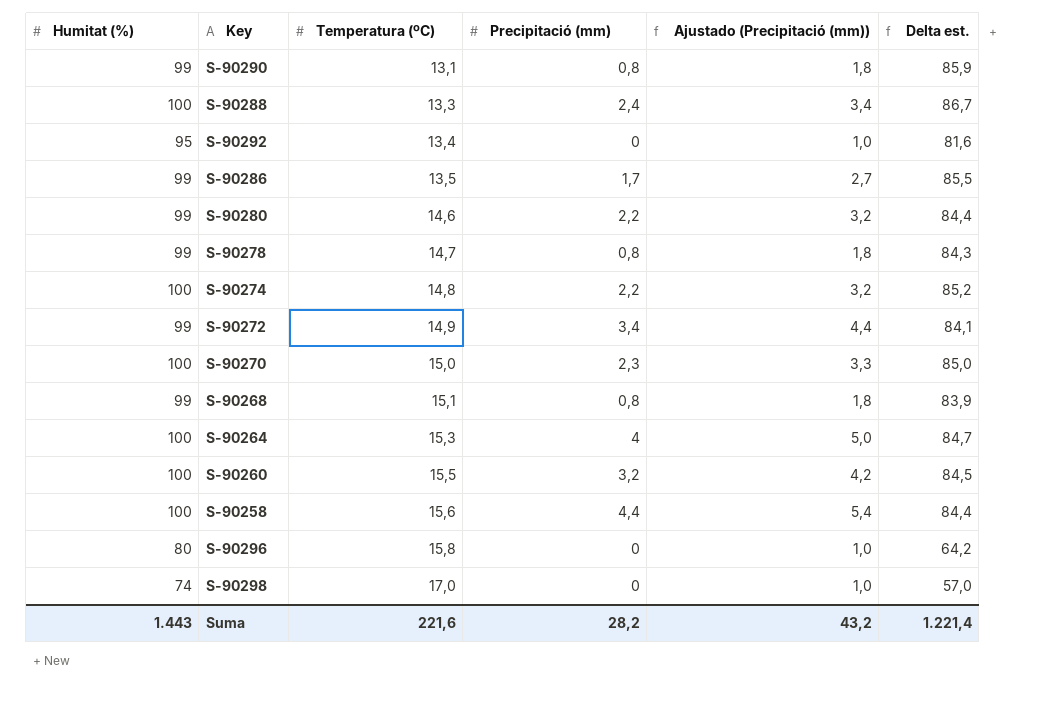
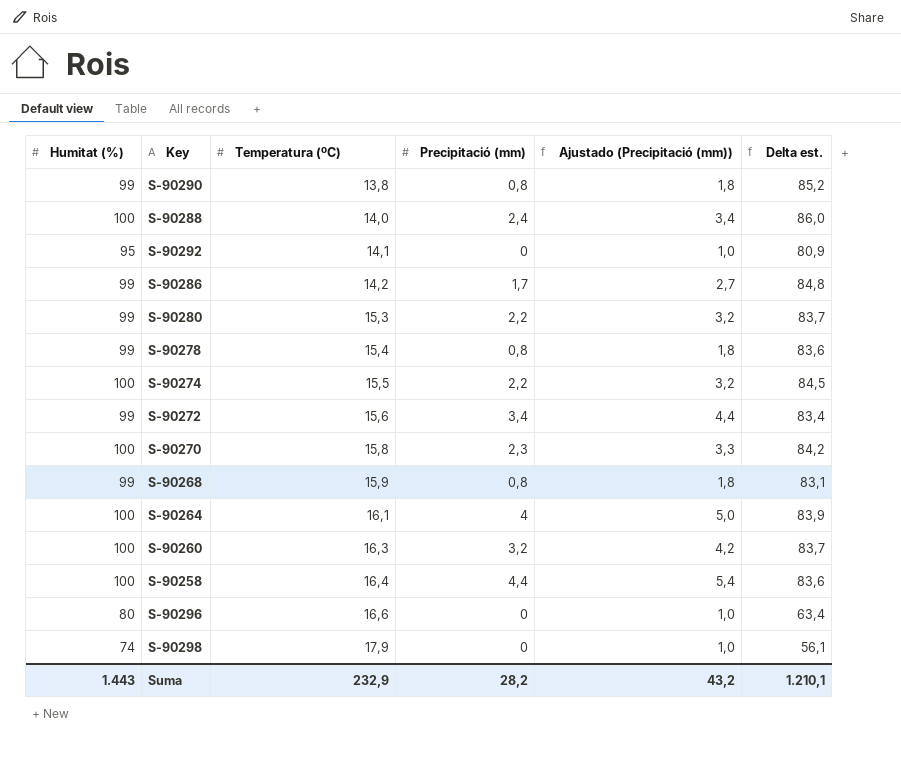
S-90290 | Temperatura (ºC): 13,1 -> 13,8
S-90290 | Delta est.: 85,9 -> 85,2
S-90288 | Temperatura (ºC): 13,3 -> 14,0
S-90288 | Delta est.: 86,7 -> 86,0
S-90292 | Temperatura (ºC): 13,4 -> 14,1
S-90292 | Delta est.: 81,6 -> 80,9
S-90286 | Temperatura (ºC): 13,5 -> 14,2
S-90286 | Delta est.: 85,5 -> 84,8
S-90280 | Temperatura (ºC): 14,6 -> 15,3
S-90280 | Delta est.: 84,4 -> 83,7
S-90278 | Temperatura (ºC): 14,7 -> 15,4
S-90278 | Delta est.: 84,3 -> 83,6
S-90274 | Temperatura (ºC): 14,8 -> 15,5
S-90274 | Delta est.: 85,2 -> 84,5
S-90272 | Temperatura (ºC): 14,9 -> 15,6
S-90272 | Delta est.: 84,1 -> 83,4
S-90270 | Temperatura (ºC): 15,0 -> 15,8
S-90270 | Delta est.: 85,0 -> 84,2
S-90268 | Temperatura (ºC): 15,1 -> 15,9
S-90268 | Delta est.: 83,9 -> 83,1
S-90264 | Temperatura (ºC): 15,3 -> 16,1
S-90264 | Delta est.: 84,7 -> 83,9
S-90260 | Temperatura (ºC): 15,5 -> 16,3
S-90260 | Delta est.: 84,5 -> 83,7
S-90258 | Temperatura (ºC): 15,6 -> 16,4
S-90258 | Delta est.: 84,4 -> 83,6
S-90296 | Temperatura (ºC): 15,8 -> 16,6
S-90296 | Delta est.: 64,2 -> 63,4
S-90298 | Temperatura (ºC): 17,0 -> 17,9
S-90298 | Delta est.: 57,0 -> 56,1
Suma | Temperatura (ºC): 221,6 -> 232,9
Suma | Delta est.: 1.221,4 -> 1.210,1

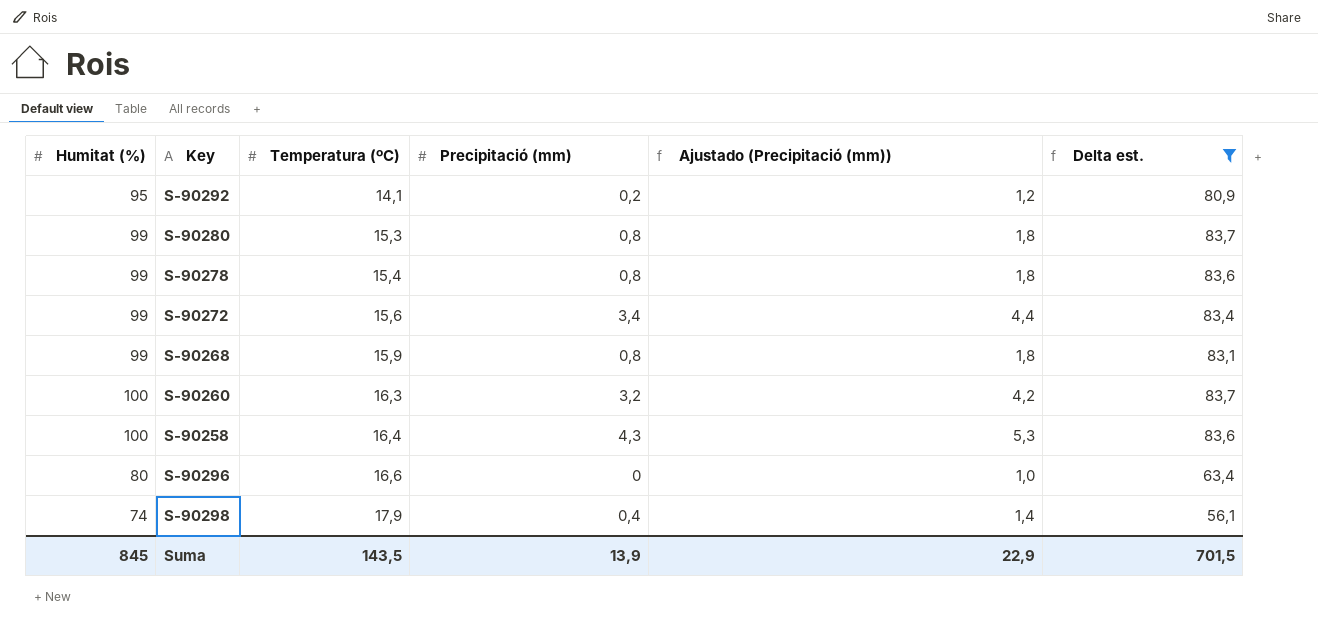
filter: none -> Delta est. <= 83,7
S-90292 | Precipitació (mm): 0 -> 0,2
S-90292 | Ajustado (Precipitació (mm)): 1,0 -> 1,2
S-90280 | Precipitació (mm): 2,2 -> 0,8
S-90280 | Ajustado (Precipitació (mm)): 3,2 -> 1,8
S-90258 | Precipitació (mm): 4,4 -> 4,3
S-90258 | Ajustado (Precipitació (mm)): 5,4 -> 5,3
S-90298 | Precipitació (mm): 0 -> 0,4
S-90298 | Ajustado (Precipitació (mm)): 1,0 -> 1,4
Suma | Humitat (%): 1.443 -> 845
Suma | Temperatura (ºC): 232,9 -> 143,5
Suma | Precipitació (mm): 28,2 -> 13,9
Suma | Ajustado (Precipitació (mm)): 43,2 -> 22,9
Suma | Delta est.: 1.210,1 -> 701,5

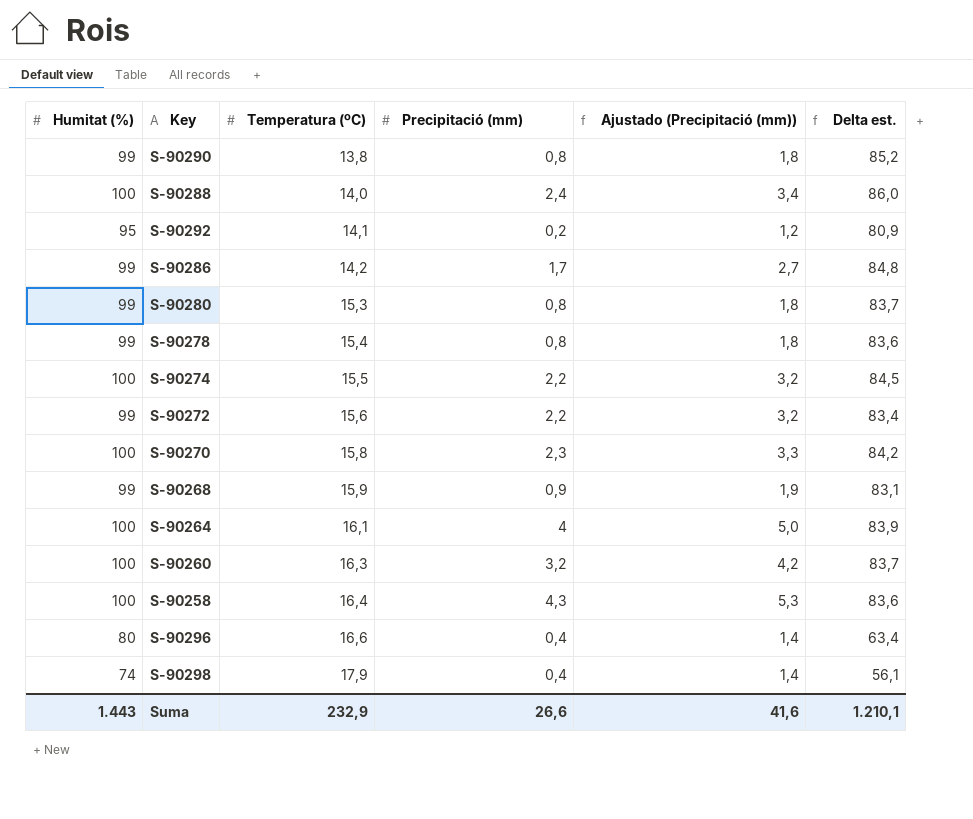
filter: Delta est. <= 83,7 -> none
S-90272 | Precipitació (mm): 3,4 -> 2,2
S-90272 | Ajustado (Precipitació (mm)): 4,4 -> 3,2
S-90268 | Precipitació (mm): 0,8 -> 0,9
S-90268 | Ajustado (Precipitació (mm)): 1,8 -> 1,9
S-90296 | Precipitació (mm): 0 -> 0,4
S-90296 | Ajustado (Precipitació (mm)): 1,0 -> 1,4
Suma | Humitat (%): 845 -> 1.443
Suma | Temperatura (ºC): 143,5 -> 232,9
Suma | Precipitació (mm): 13,9 -> 26,6
Suma | Ajustado (Precipitació (mm)): 22,9 -> 41,6
Suma | Delta est.: 701,5 -> 1.210,1

